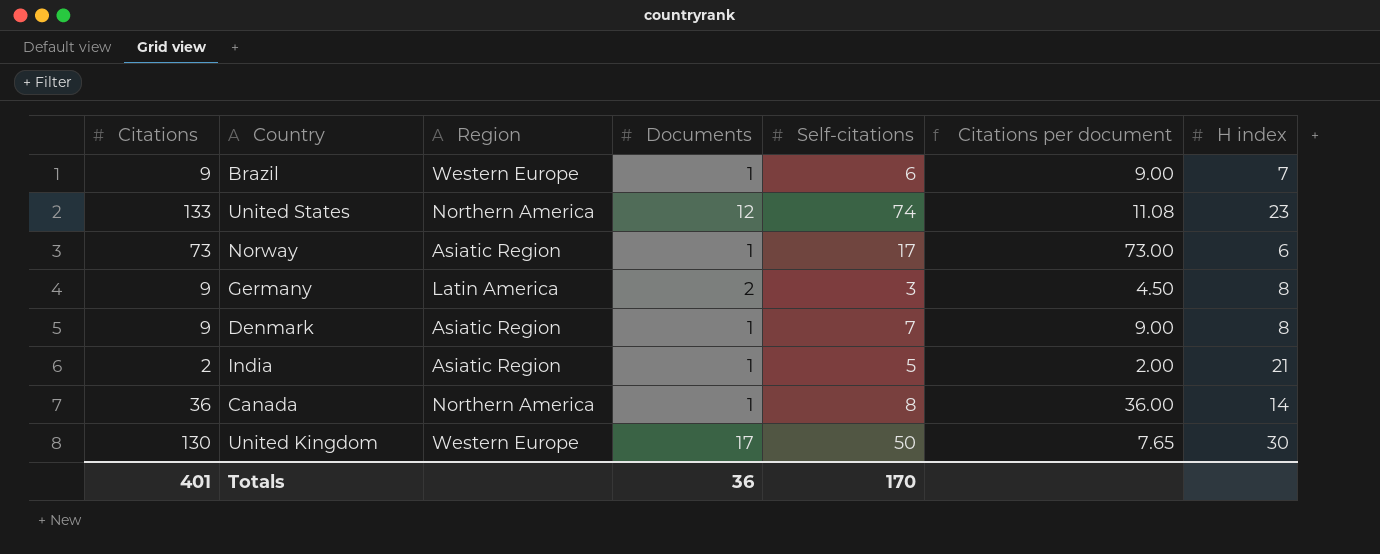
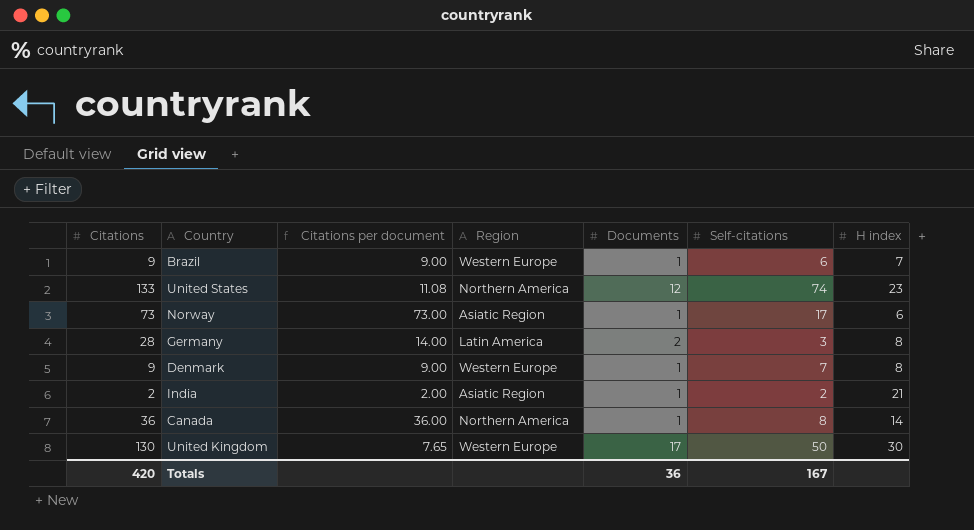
column Citations per document | position: 6 -> 3
Germany | Citations: 9 -> 28
Germany | Citations per document: 4.50 -> 14.00
Denmark | Region: Asiatic Region -> Western Europe
India | Self-citations: 5 -> 2
Totals | Citations: 401 -> 420
Totals | Self-citations: 170 -> 167

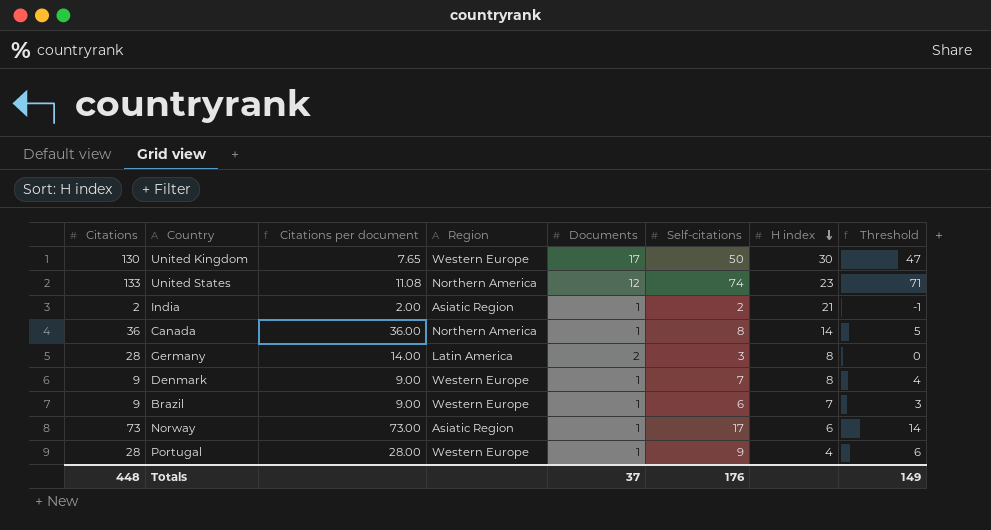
row order: none -> H index descending
column Threshold | formula: none -> [Self-citations] - 3
row Portugal: none -> 28 | 28.00 | Western Europe | 1 | 9 | 4 | 6
Totals | Citations: 420 -> 448
Totals | Documents: 36 -> 37
Totals | Self-citations: 167 -> 176

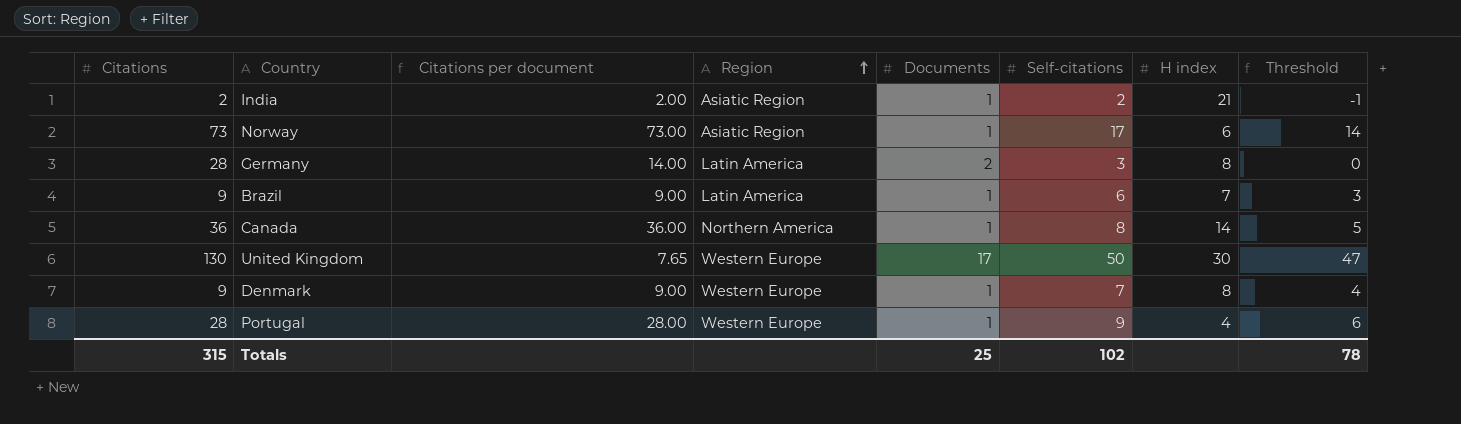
row order: H index descending -> Region ascending
row United States: 133 | 11.08 | Northern America | 12 | 74 | 23 | 71 -> none
Brazil | Region: Western Europe -> Latin America
Totals | Citations: 448 -> 315
Totals | Documents: 37 -> 25
Totals | Self-citations: 176 -> 102
Totals | Threshold: 149 -> 78

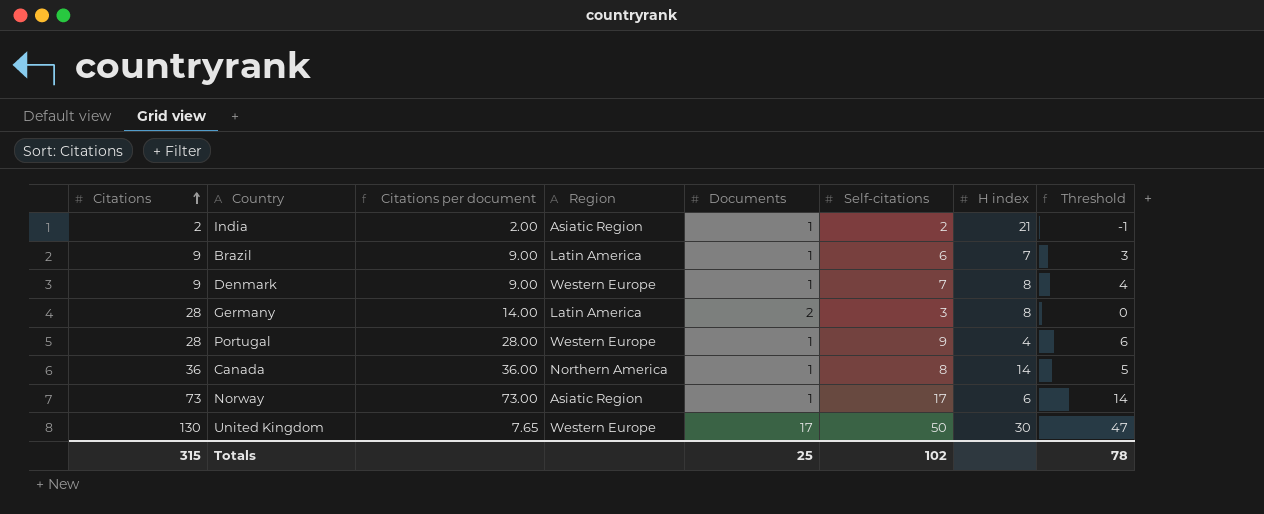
row order: Region ascending -> Citations ascending

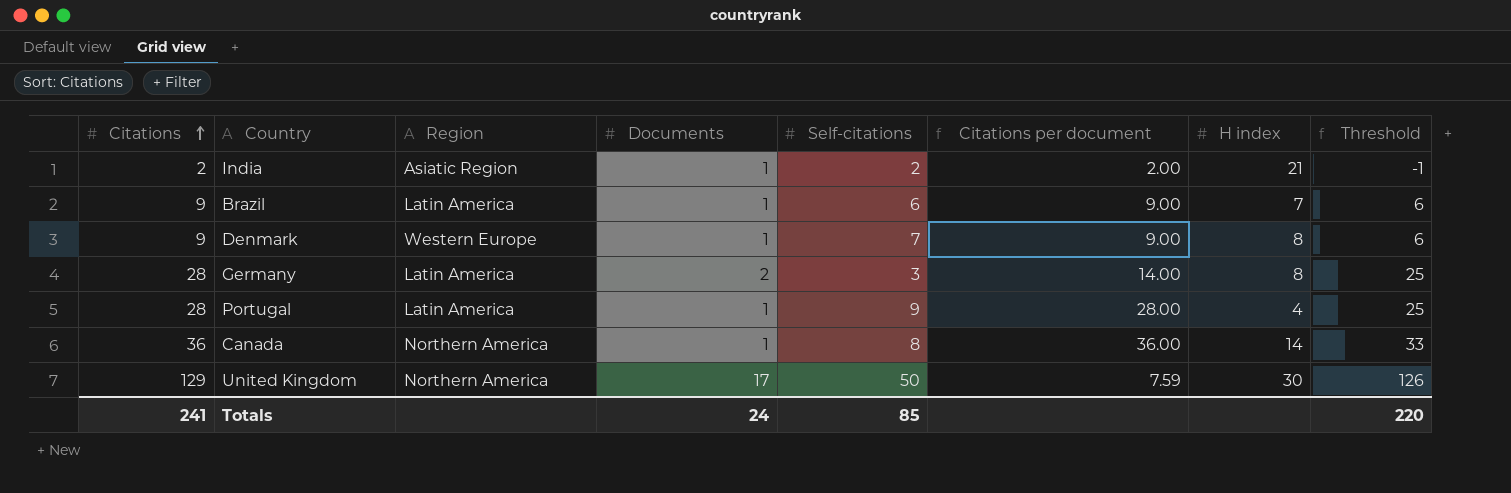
column Citations per document | position: 3 -> 6
column Threshold | formula: [Self-citations] - 3 -> [Citations] - 3
row Norway: 73 | 73.00 | Asiatic Region | 1 | 17 | 6 | 14 -> none
Portugal | Region: Western Europe -> Latin America
United Kingdom | Citations: 130 -> 129
United Kingdom | Region: Western Europe -> Northern America
United Kingdom | Citations per document: 7.65 -> 7.59
Totals | Citations: 315 -> 241
Totals | Documents: 25 -> 24
Totals | Self-citations: 102 -> 85
Totals | Threshold: 78 -> 220

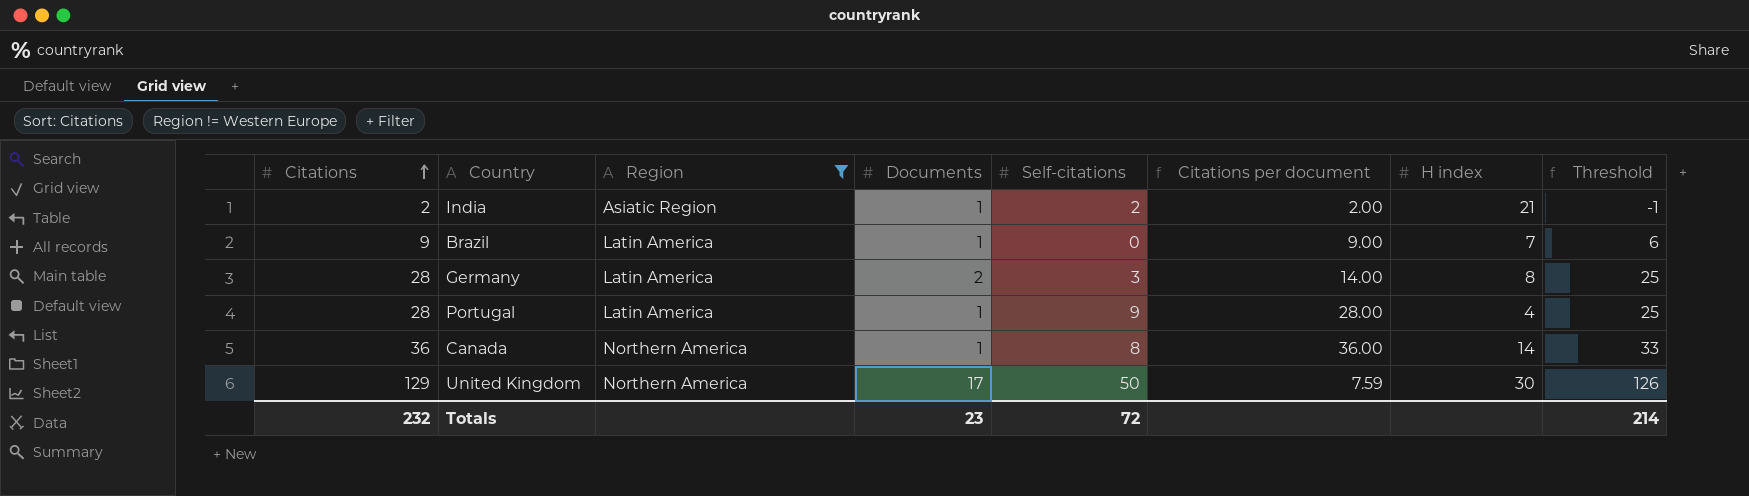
filter: none -> Region != Western Europe
Brazil | Self-citations: 6 -> 0
Totals | Citations: 241 -> 232
Totals | Documents: 24 -> 23
Totals | Self-citations: 85 -> 72
Totals | Threshold: 220 -> 214

